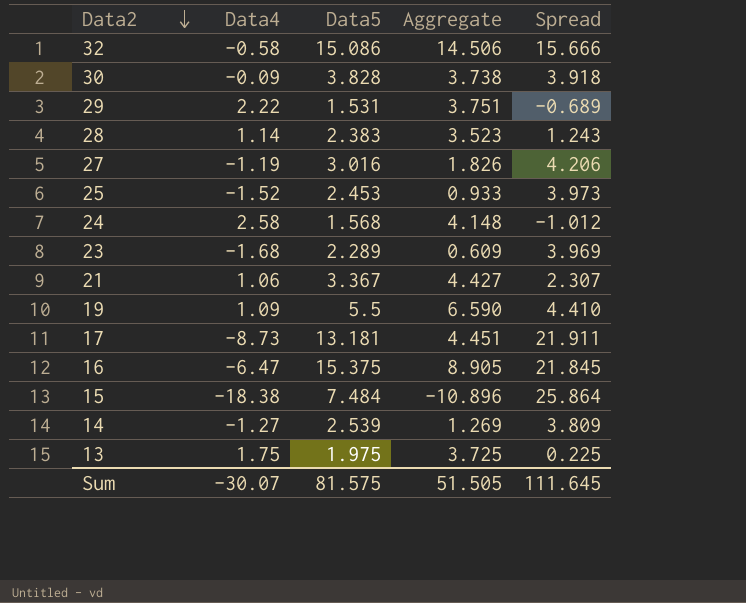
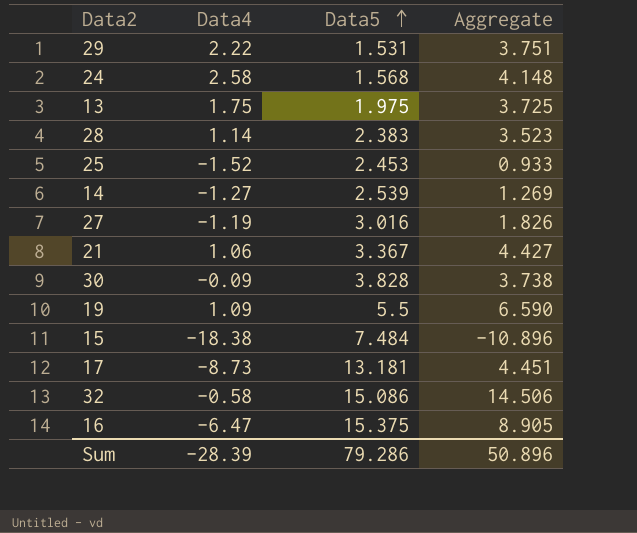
row order: Data2 descending -> Data5 ascending
column Spread | formula: [Data5] - [Data4] -> none
row 23: -1.68 | 2.289 | 0.609 | 3.969 -> none
Sum | Data4: -30.07 -> -28.39
Sum | Data5: 81.575 -> 79.286
Sum | Aggregate: 51.505 -> 50.896

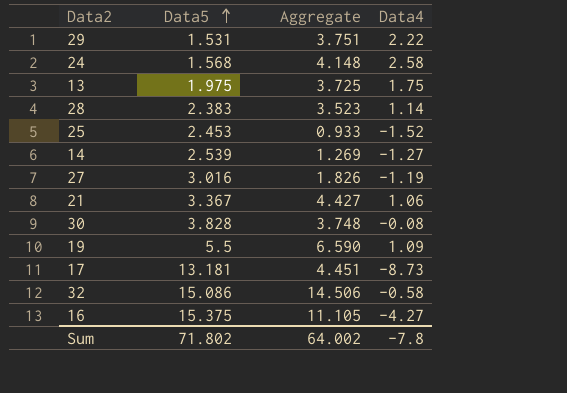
column Data4 | position: 2 -> 4
row 15: -18.38 | 7.484 | -10.896 -> none
30 | Aggregate: 3.738 -> 3.748
30 | Data4: -0.09 -> -0.08
16 | Aggregate: 8.905 -> 11.105
16 | Data4: -6.47 -> -4.27
Sum | Data5: 79.286 -> 71.802
Sum | Aggregate: 50.896 -> 64.002
Sum | Data4: -28.39 -> -7.8

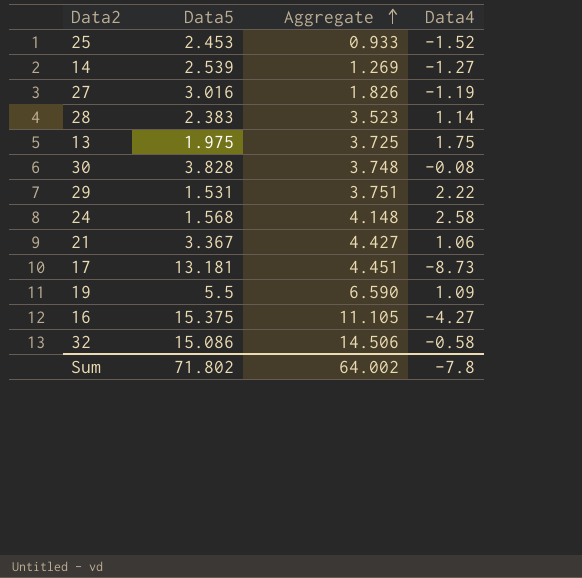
row order: Data5 ascending -> Aggregate ascending

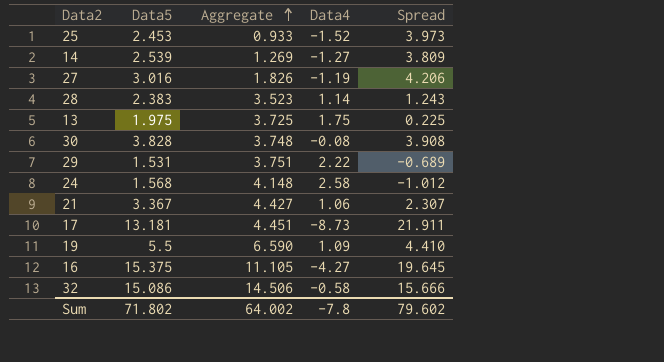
column Spread | formula: none -> [Data5] - [Data4]

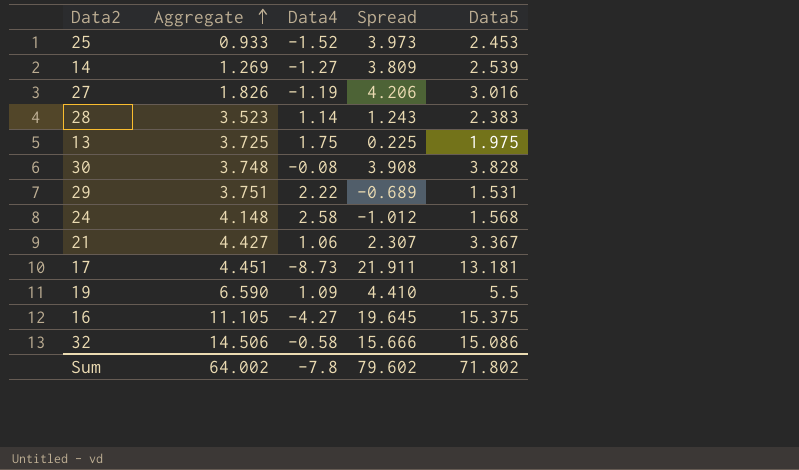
column Data5 | position: 2 -> 5

